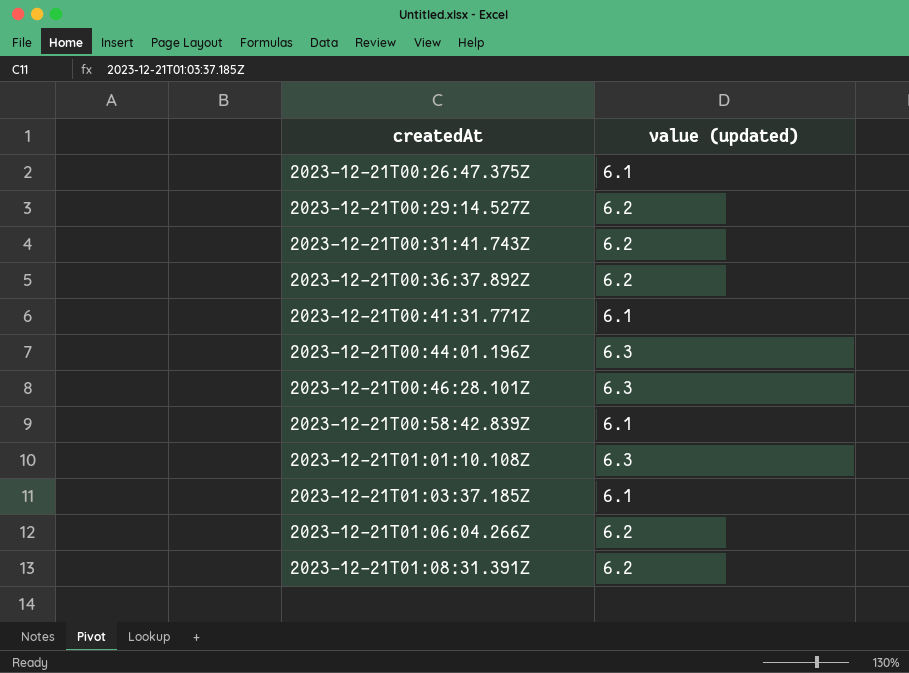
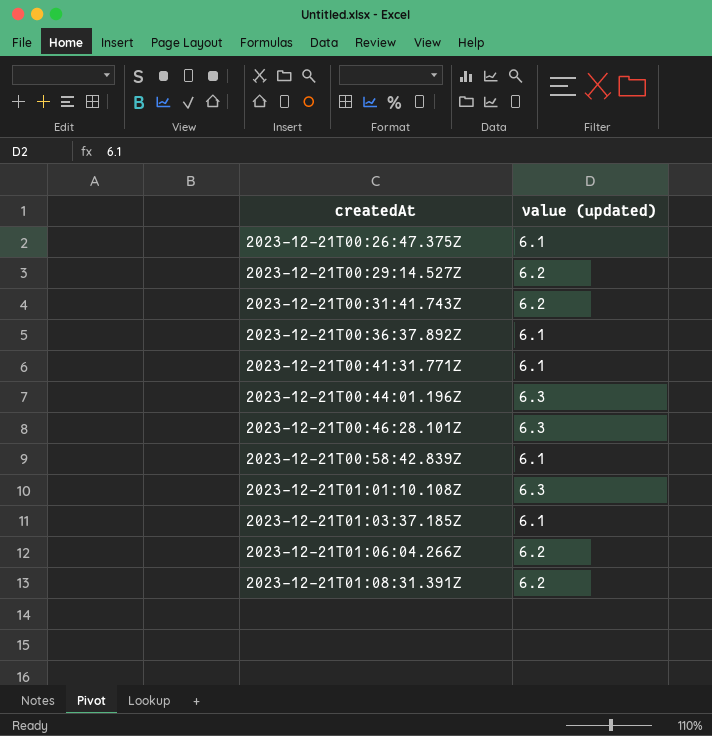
2023-12-21T00:36:37.892Z | value (updated): 6.2 -> 6.1

